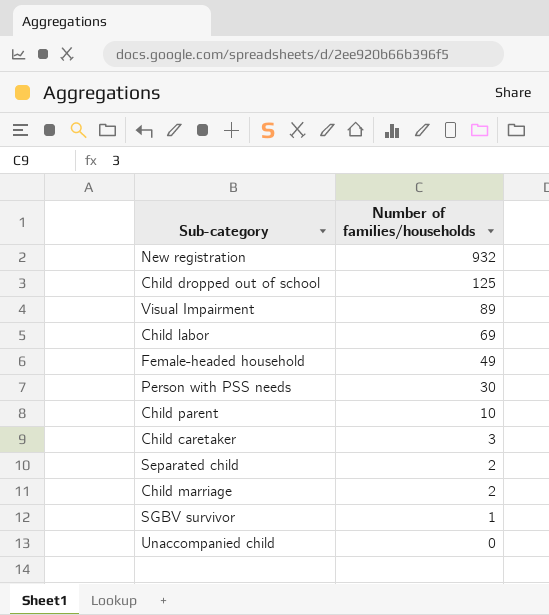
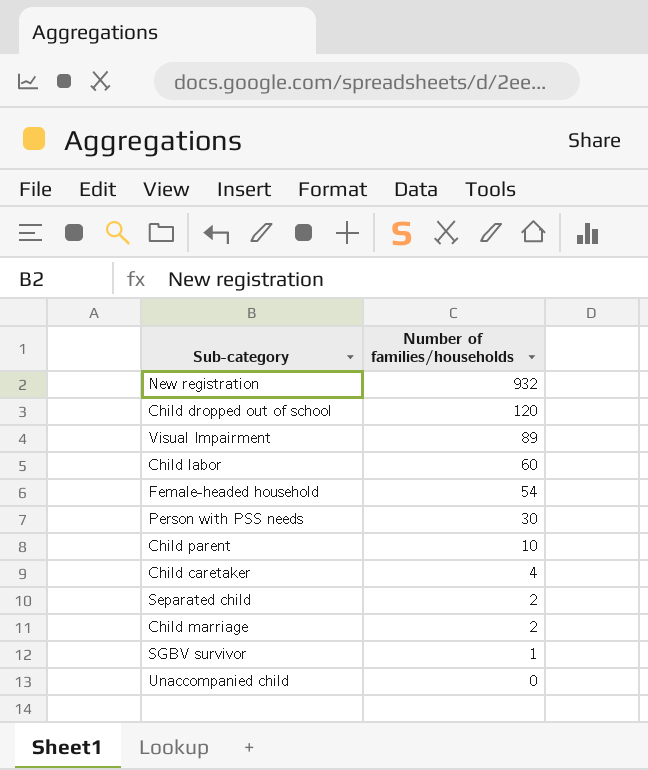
Child dropped out of school | Number of families/households: 125 -> 120
Child labor | Number of families/households: 69 -> 60
Female-headed household | Number of families/households: 49 -> 54
Child caretaker | Number of families/households: 3 -> 4

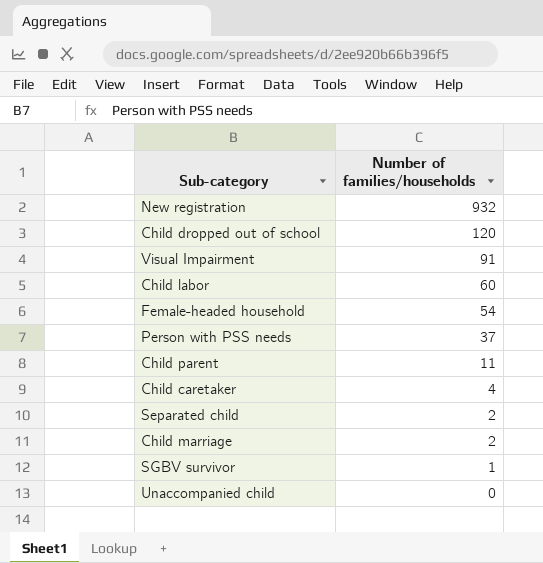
Visual Impairment | Number of families/households: 89 -> 91
Person with PSS needs | Number of families/households: 30 -> 37
Child parent | Number of families/households: 10 -> 11

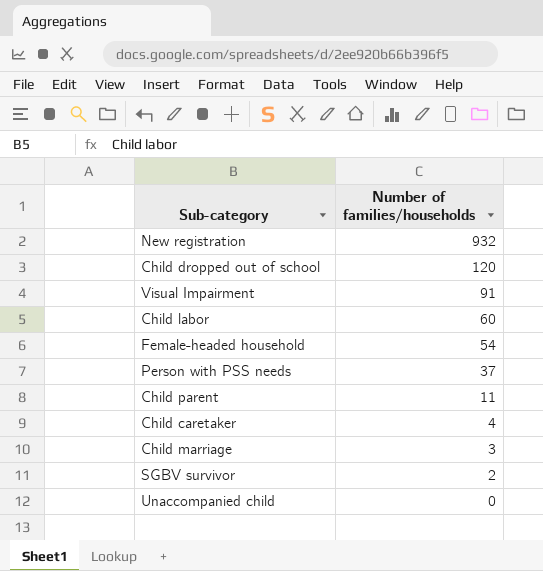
row Separated child: 2 -> none
Child marriage | Number of families/households: 2 -> 3
SGBV survivor | Number of families/households: 1 -> 2

